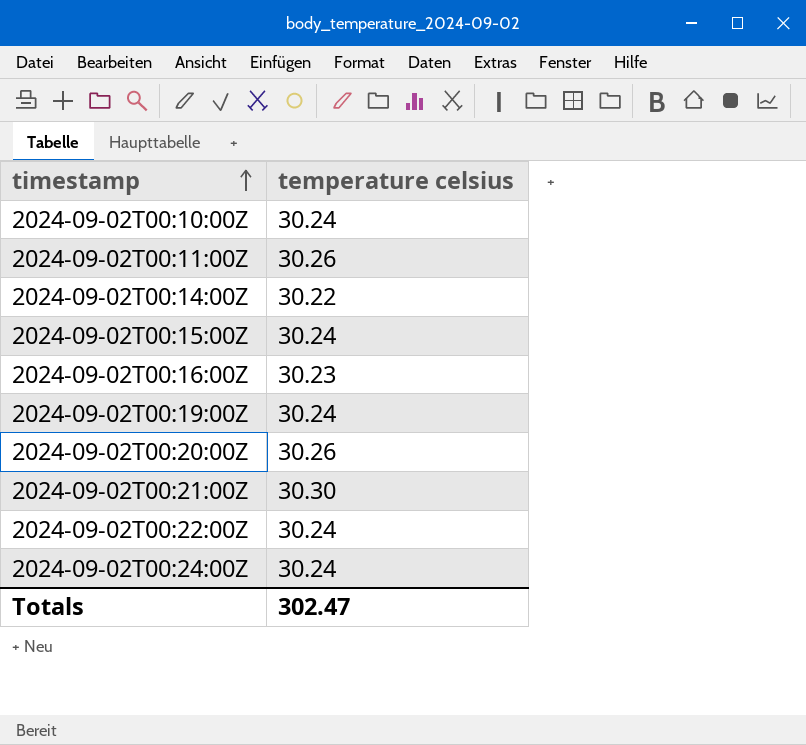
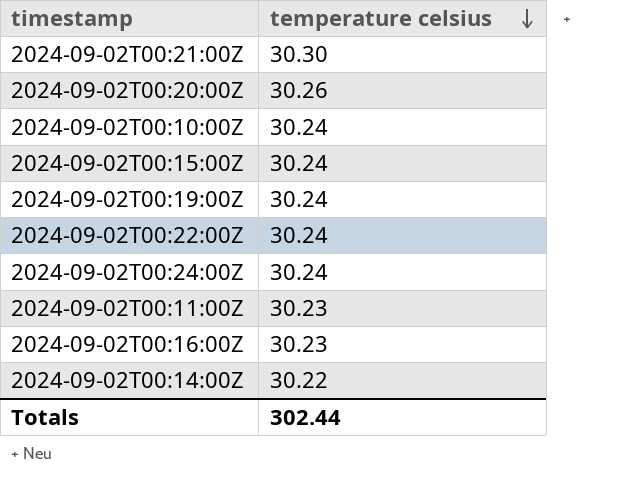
row order: timestamp ascending -> temperature celsius descending
2024-09-02T00:11:00Z | temperature celsius: 30.26 -> 30.23
Totals | temperature celsius: 302.47 -> 302.44

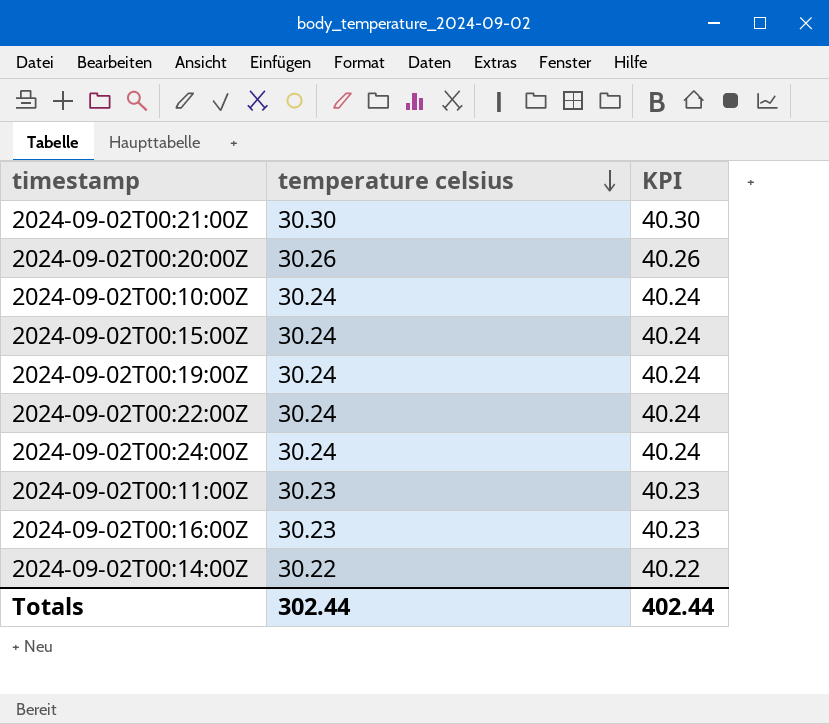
column KPI | formula: none -> [temperature celsius] + 10

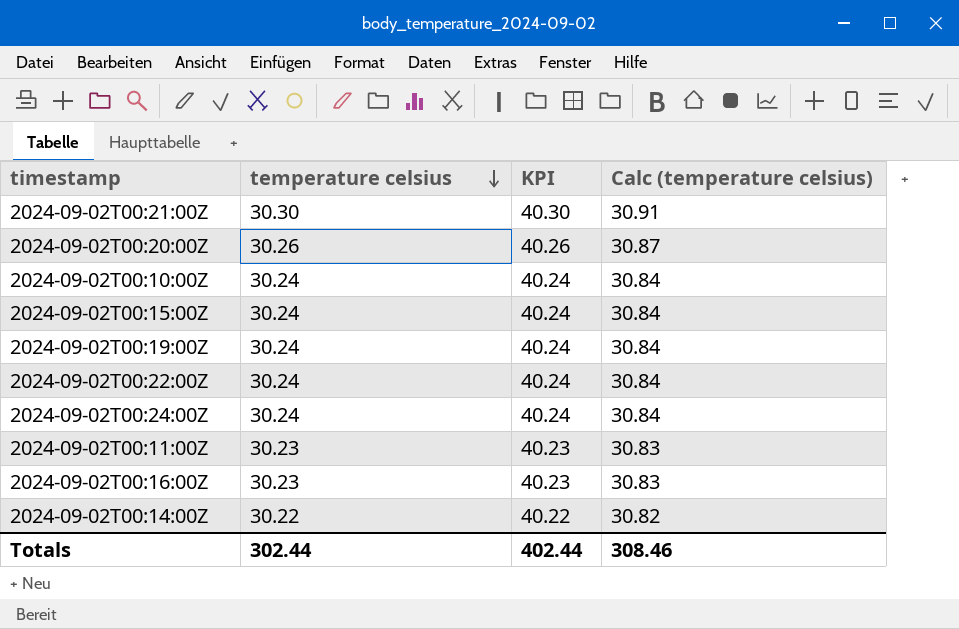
column Calc (temperature celsius) | formula: none -> [temperature celsius] * 1.02

